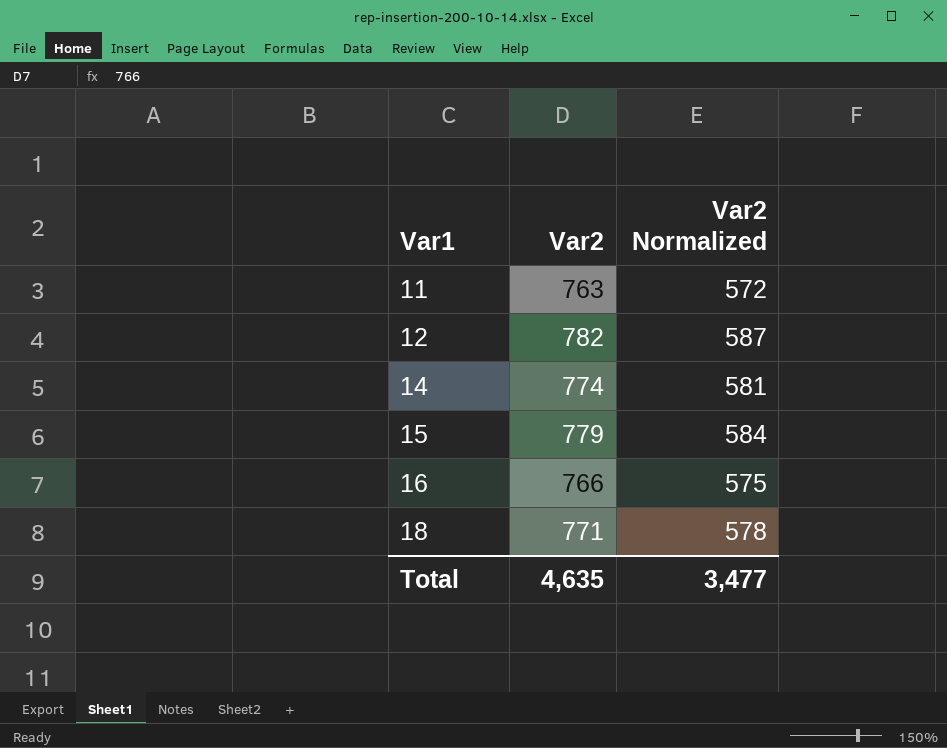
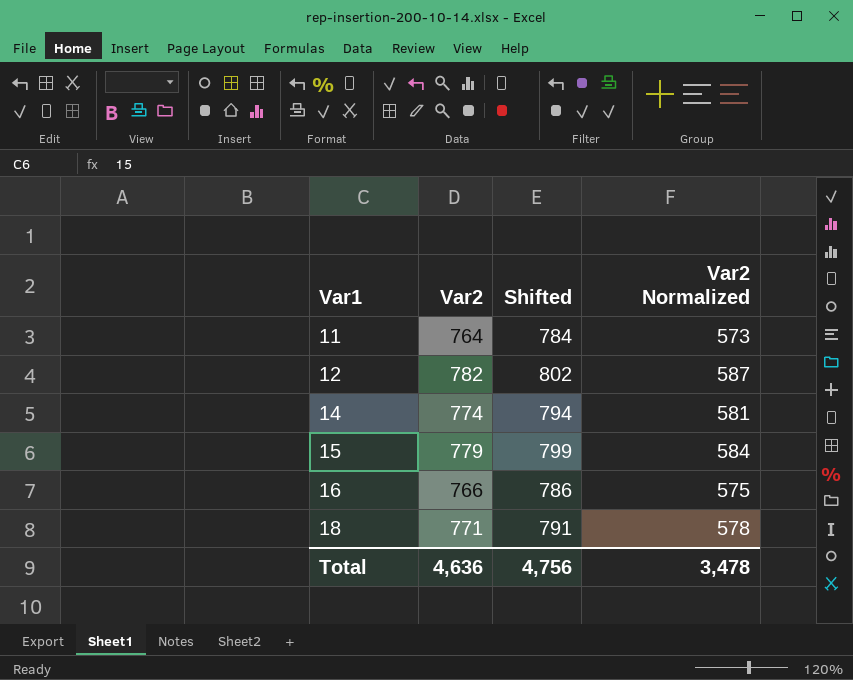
column Shifted | formula: none -> [Var2] + 20
11 | Var2: 763 -> 764
11 | Var2 Normalized: 572 -> 573
Total | Var2: 4,635 -> 4,636
Total | Var2 Normalized: 3,477 -> 3,478

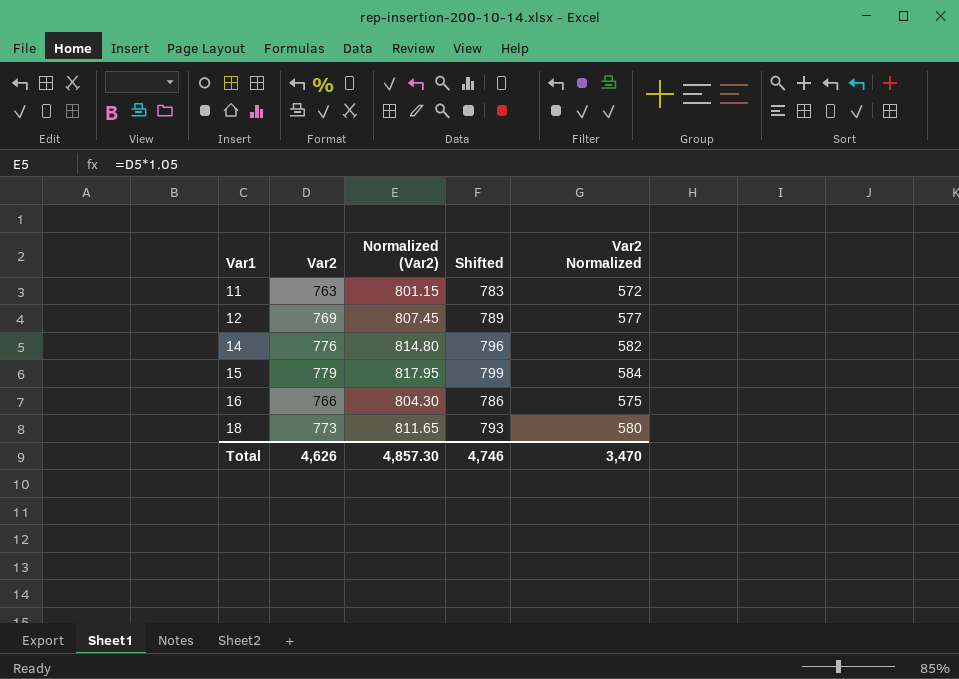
column Normalized (Var2) | formula: none -> [Var2] * 1.05
11 | Var2: 764 -> 763
11 | Shifted: 784 -> 783
11 | Var2 Normalized: 573 -> 572
12 | Var2: 782 -> 769
12 | Shifted: 802 -> 789
12 | Var2 Normalized: 587 -> 577
14 | Var2: 774 -> 776
14 | Shifted: 794 -> 796
14 | Var2 Normalized: 581 -> 582
18 | Var2: 771 -> 773
18 | Shifted: 791 -> 793
18 | Var2 Normalized: 578 -> 580
Total | Var2: 4,636 -> 4,626
Total | Shifted: 4,756 -> 4,746
Total | Var2 Normalized: 3,478 -> 3,470

